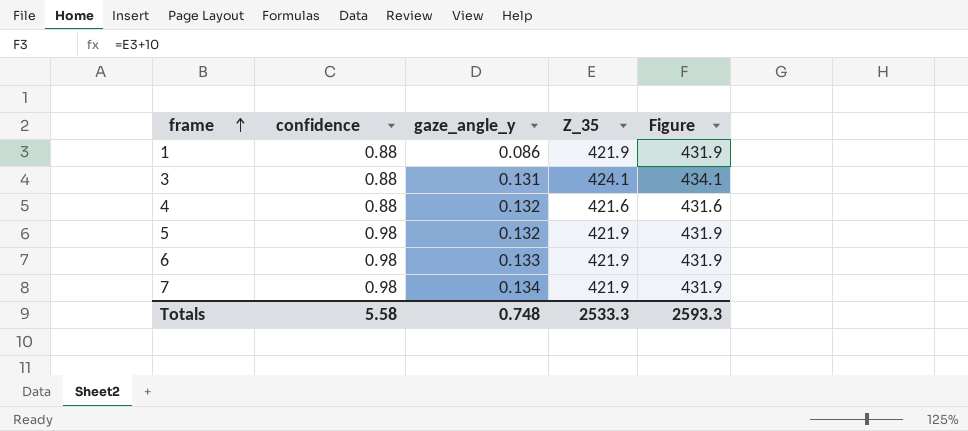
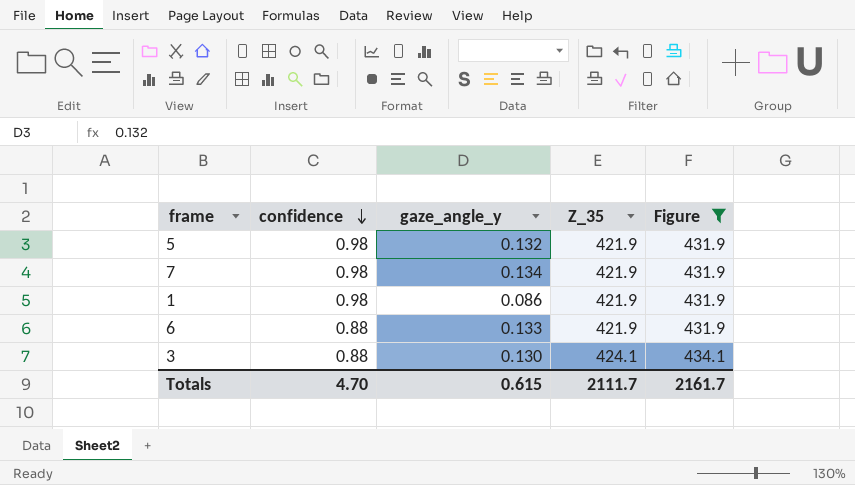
filter: none -> Figure != 431.6
row order: frame ascending -> confidence descending
1 | confidence: 0.88 -> 0.98
6 | confidence: 0.98 -> 0.88
3 | gaze_angle_y: 0.131 -> 0.130
Totals | confidence: 5.58 -> 4.70
Totals | gaze_angle_y: 0.748 -> 0.615
Totals | Z_35: 2533.3 -> 2111.7
Totals | Figure: 2593.3 -> 2161.7

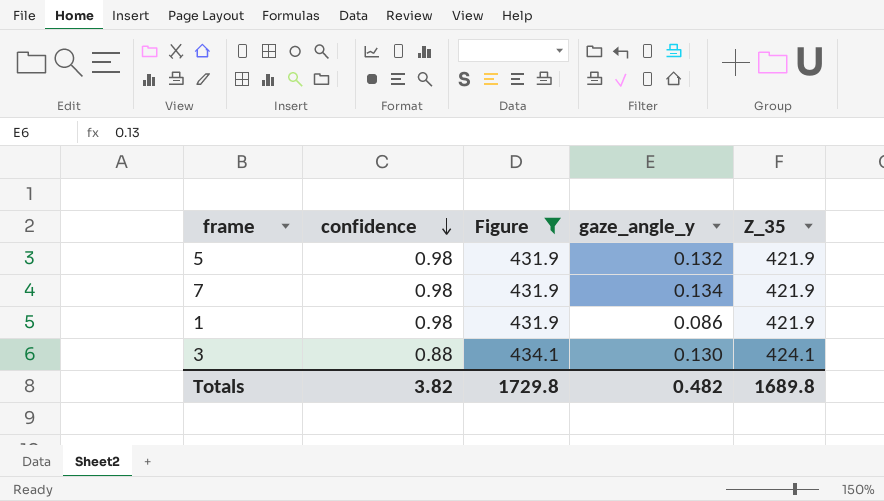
column Figure | position: 5 -> 3
row 6: 0.88 | 0.133 | 421.9 | 431.9 -> none
Totals | confidence: 4.70 -> 3.82
Totals | Figure: 2161.7 -> 1729.8
Totals | gaze_angle_y: 0.615 -> 0.482
Totals | Z_35: 2111.7 -> 1689.8

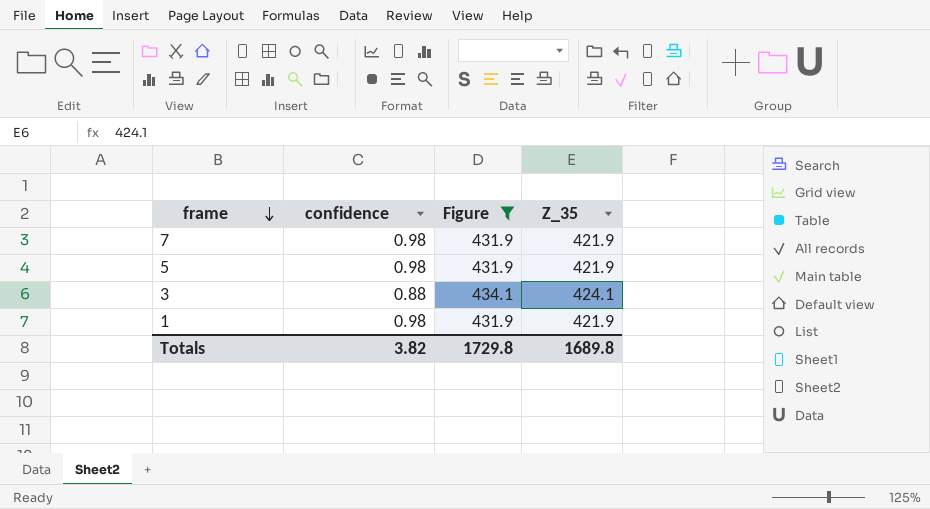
row order: confidence descending -> frame descending
column gaze_angle_y | position: 4 -> none

